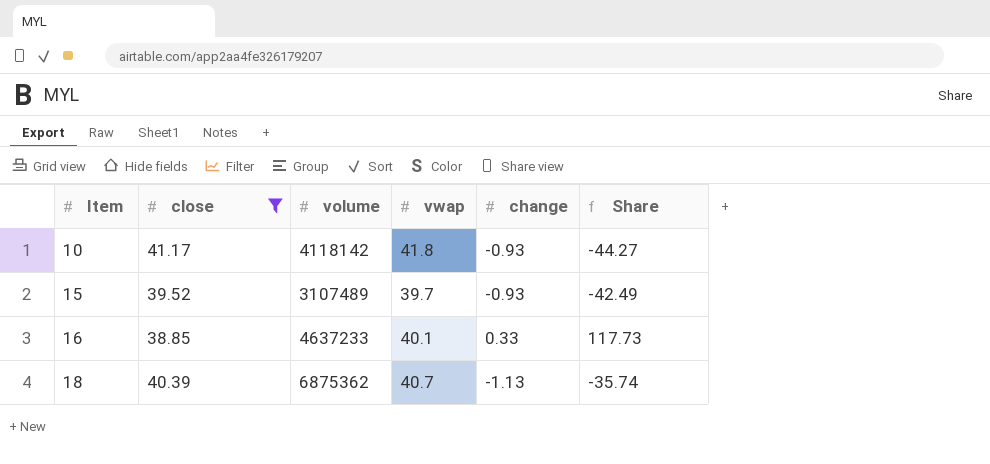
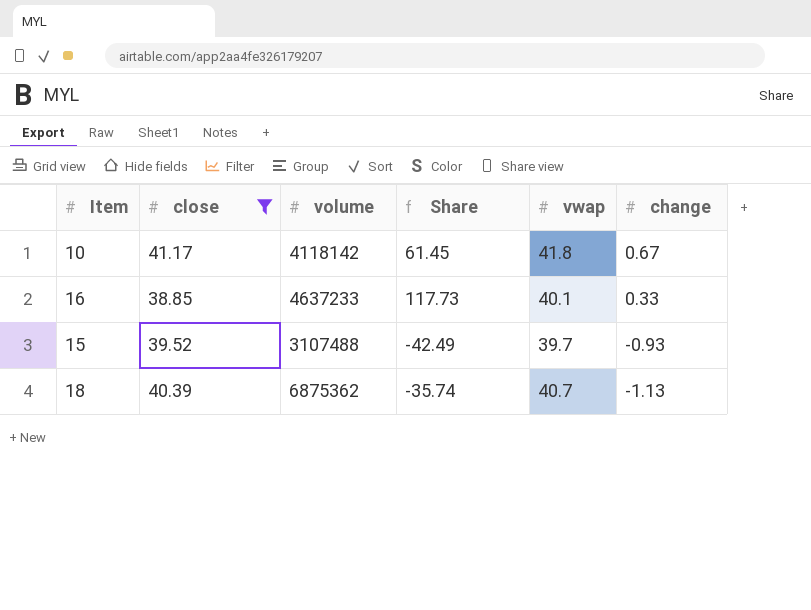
row order: Item ascending -> change descending
column Share | position: 6 -> 4
10 | Share: -44.27 -> 61.45
10 | change: -0.93 -> 0.67
15 | volume: 3107489 -> 3107488

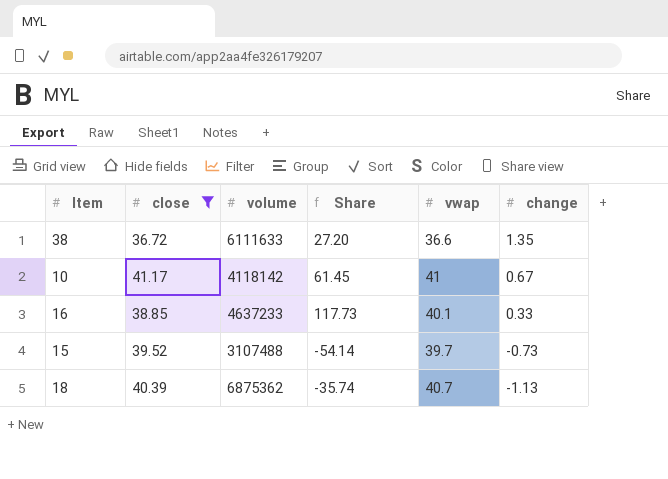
row 38: none -> 36.72 | 6111633 | 27.20 | 36.6 | 1.35
10 | vwap: 41.8 -> 41
15 | Share: -42.49 -> -54.14
15 | change: -0.93 -> -0.73

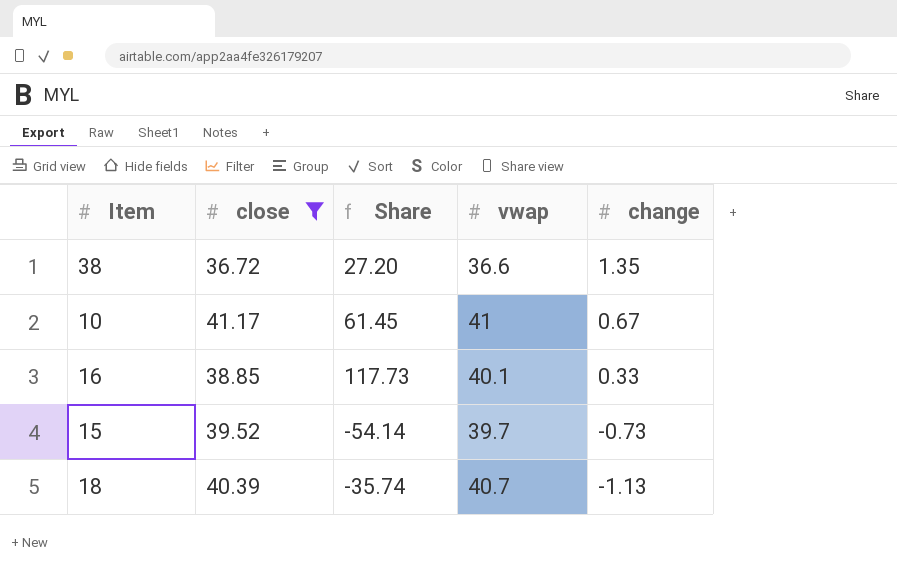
column volume | position: 3 -> none

